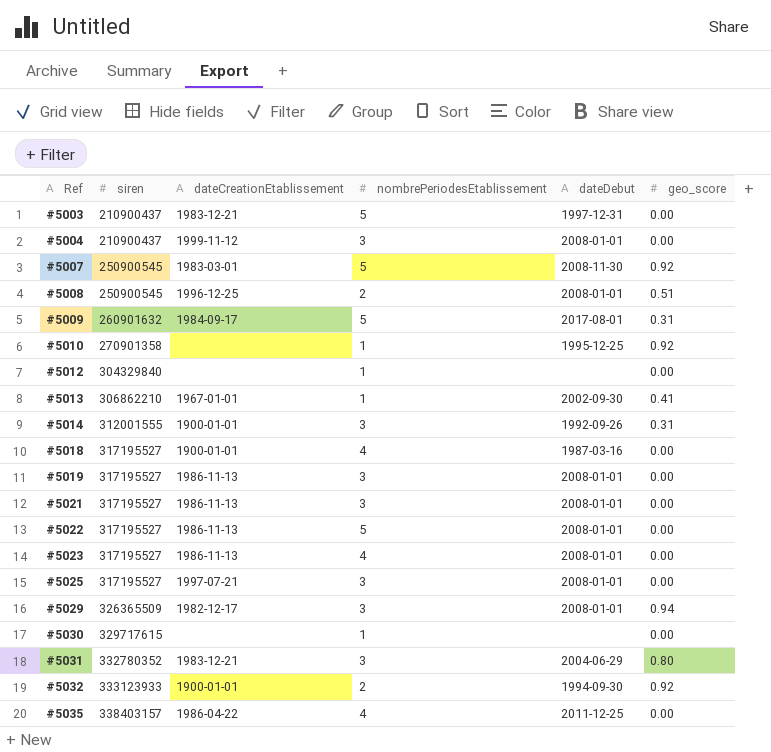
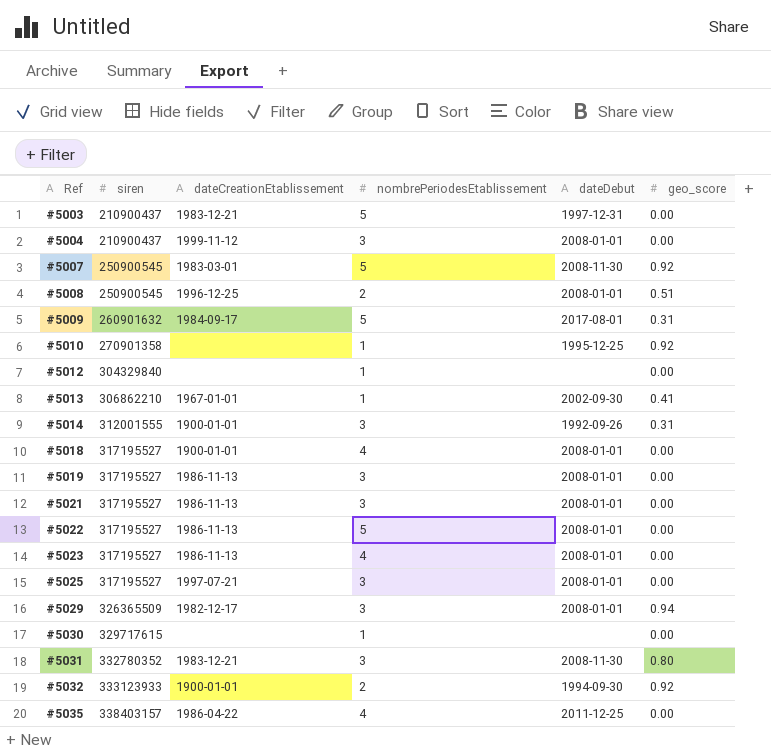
#5018 | dateDebut: 1987-03-16 -> 2008-01-01
#5031 | dateDebut: 2004-06-29 -> 2008-11-30

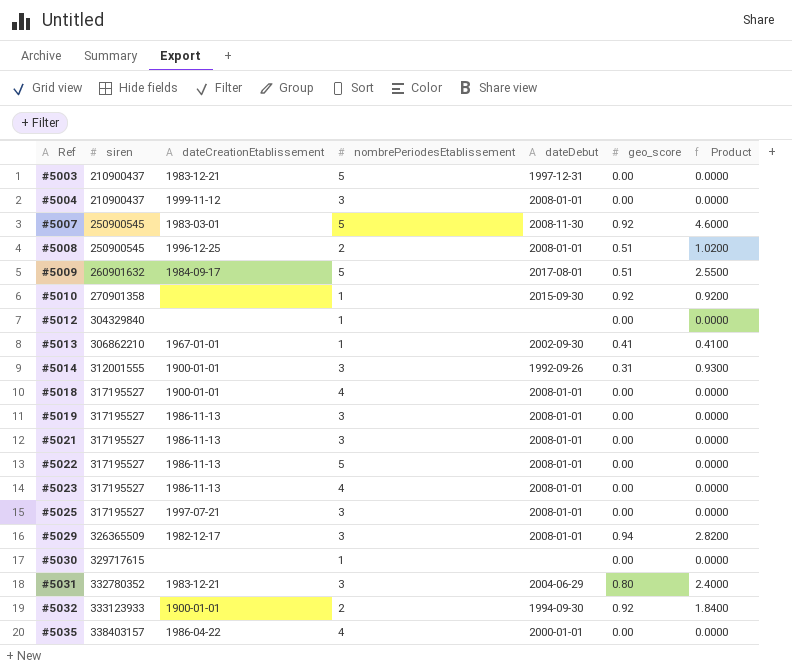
column Product | formula: none -> [nombrePeriodesEtablissement] * [geo_score]
#5009 | geo_score: 0.31 -> 0.51
#5010 | dateDebut: 1995-12-25 -> 2015-09-30
#5031 | dateDebut: 2008-11-30 -> 2004-06-29
#5035 | dateDebut: 2011-12-25 -> 2000-01-01

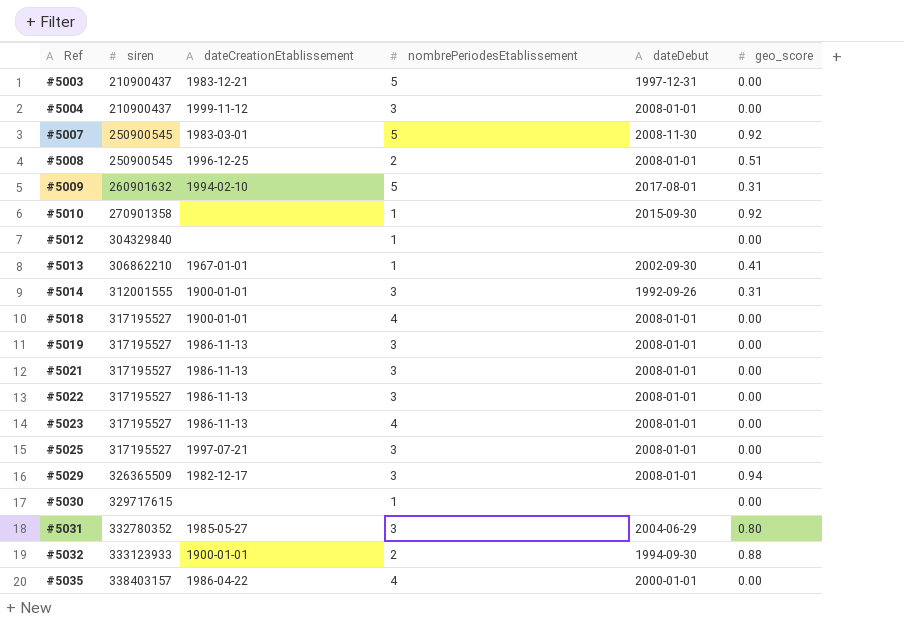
column Product | formula: [nombrePeriodesEtablissement] * [geo_score] -> none
#5009 | dateCreationEtablissement: 1984-09-17 -> 1994-02-10
#5009 | geo_score: 0.51 -> 0.31
#5022 | nombrePeriodesEtablissement: 5 -> 3
#5031 | dateCreationEtablissement: 1983-12-21 -> 1985-05-27
#5032 | geo_score: 0.92 -> 0.88

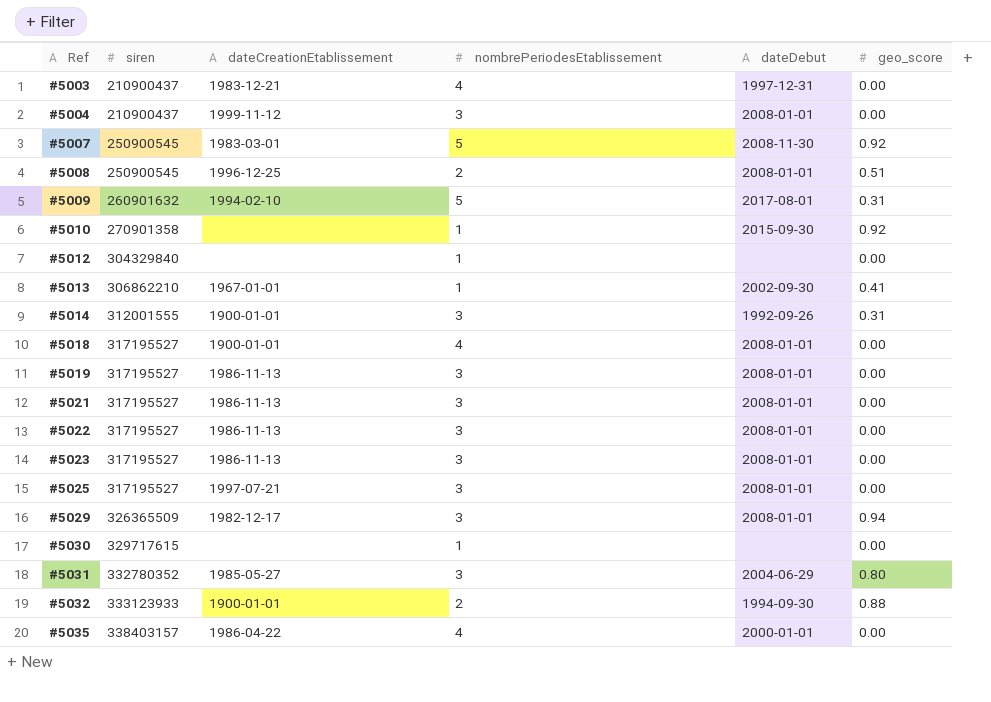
#5003 | nombrePeriodesEtablissement: 5 -> 4
#5023 | nombrePeriodesEtablissement: 4 -> 3

